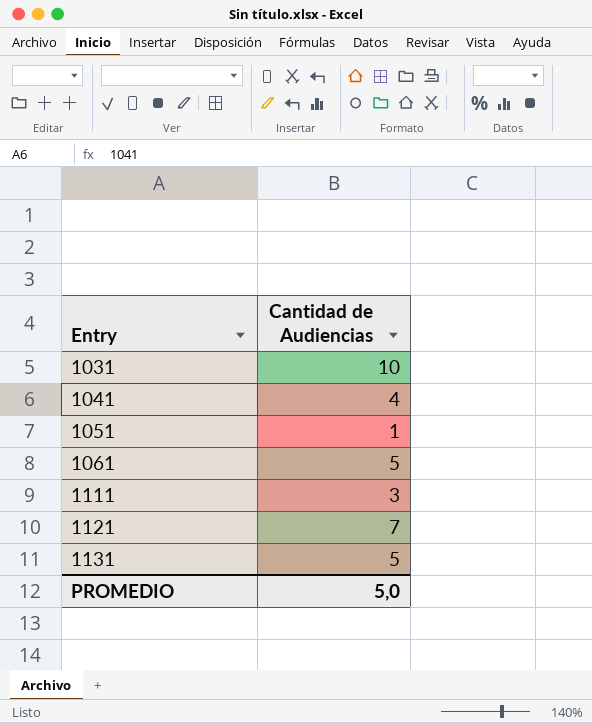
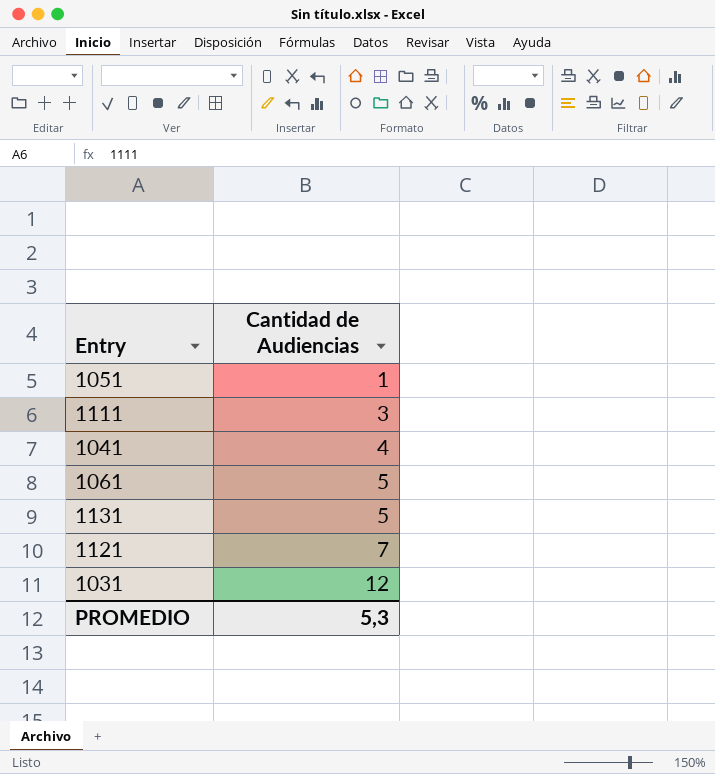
row order: Entry ascending -> Cantidad de Audiencias ascending
1031 | Cantidad de Audiencias: 10 -> 12
PROMEDIO | Cantidad de Audiencias: 5,0 -> 5,3

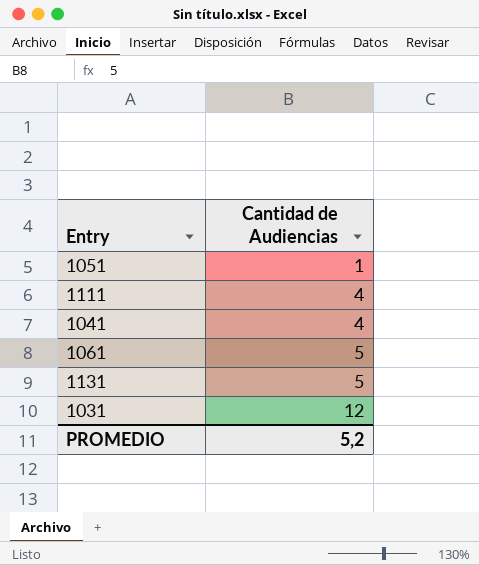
row 1121: 7 -> none
1111 | Cantidad de Audiencias: 3 -> 4
PROMEDIO | Cantidad de Audiencias: 5,3 -> 5,2

